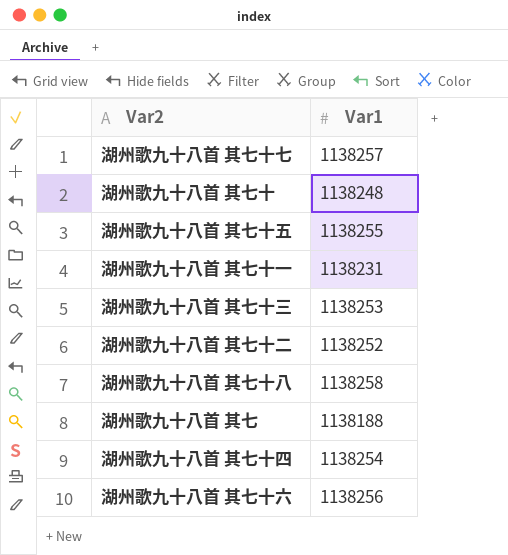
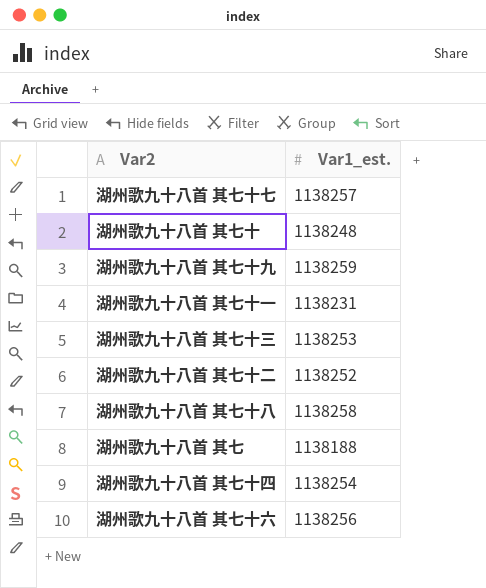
column name: Var1 -> Var1_est.
row 湖州歌九十八首 其七十五: 1138255 -> none
row 湖州歌九十八首 其七十九: none -> 1138259

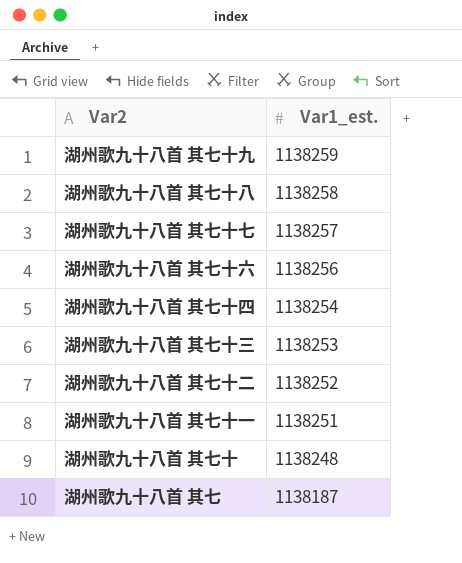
row order: none -> Var1_est. descending
湖州歌九十八首 其七十一 | Var1_est.: 1138231 -> 1138251
湖州歌九十八首 其七 | Var1_est.: 1138188 -> 1138187

